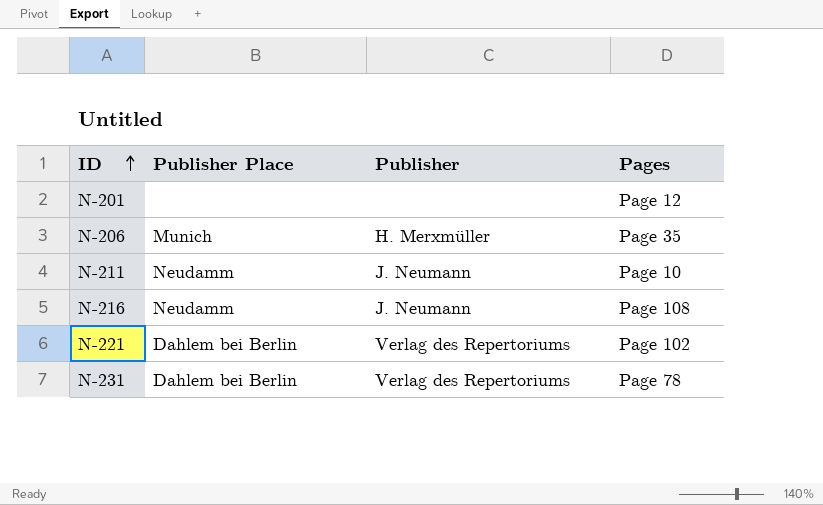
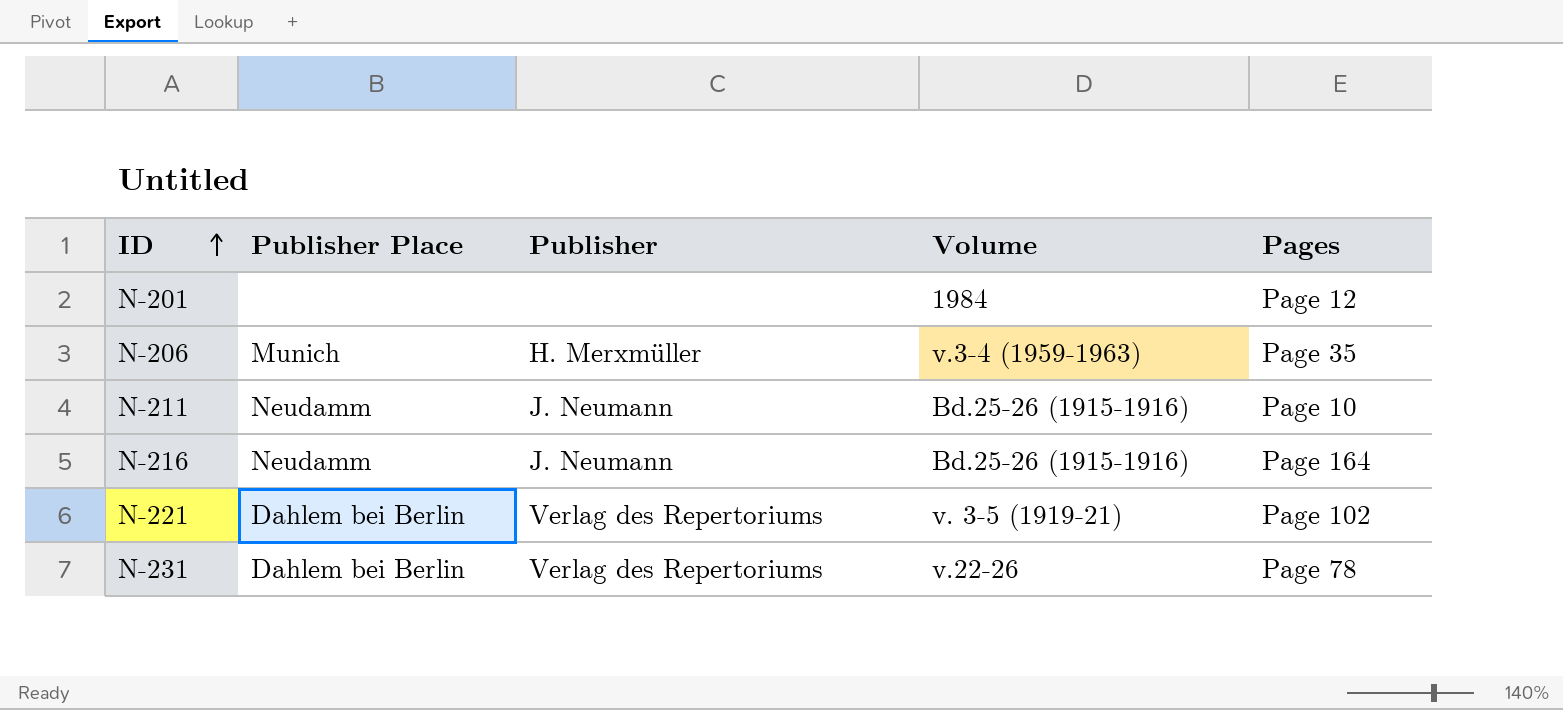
column Volume | position: none -> 4
N-216 | Pages: Page 108 -> Page 164

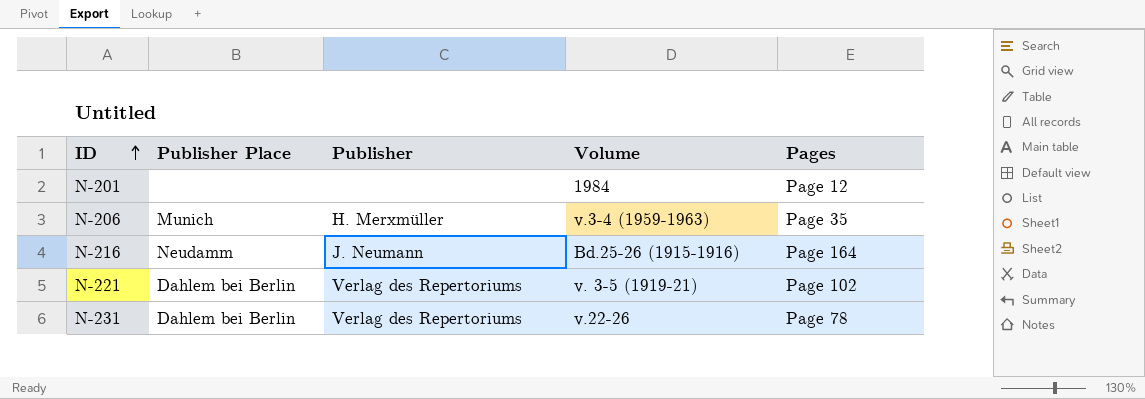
row N-211: Neudamm | J. Neumann | Bd.25-26 (1915-1916) | Page 10 -> none

